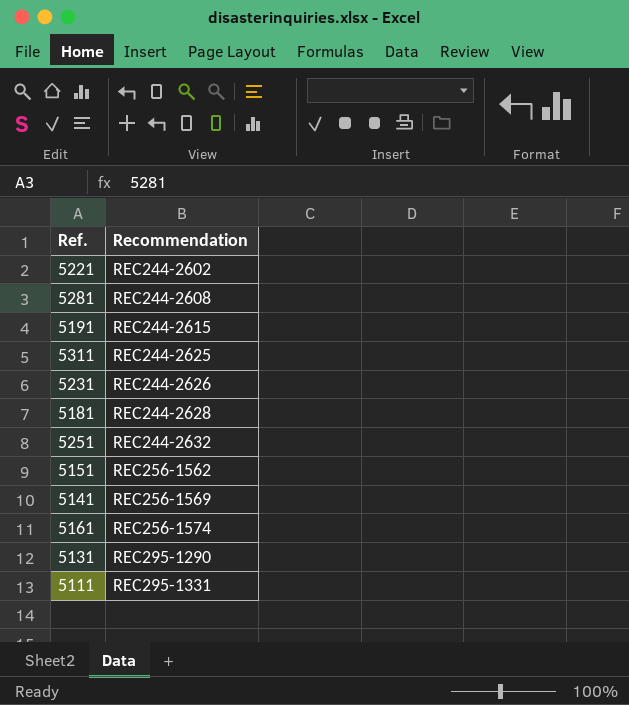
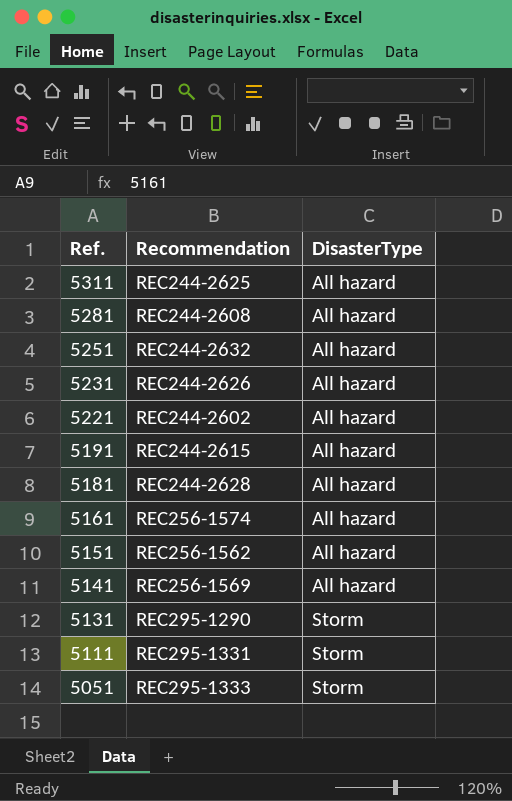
row order: Recommendation ascending -> Ref. descending
column DisasterType | position: none -> 3
row 5051: none -> REC295-1333 | Storm

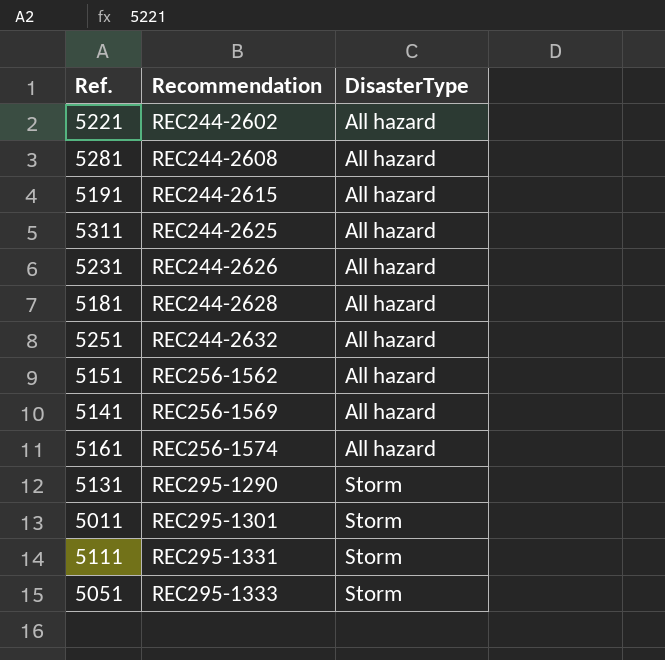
row order: Ref. descending -> Recommendation ascending
row 5011: none -> REC295-1301 | Storm

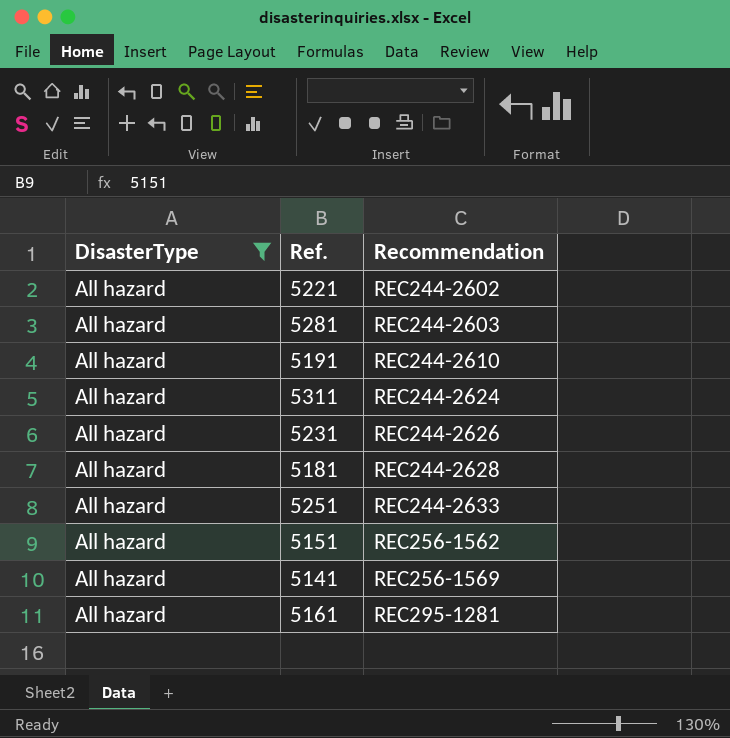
filter: none -> DisasterType = All hazard
column DisasterType | position: 3 -> 1
5281 | Recommendation: REC244-2608 -> REC244-2603
5191 | Recommendation: REC244-2615 -> REC244-2610
5311 | Recommendation: REC244-2625 -> REC244-2624
5251 | Recommendation: REC244-2632 -> REC244-2633
5161 | Recommendation: REC256-1574 -> REC295-1281

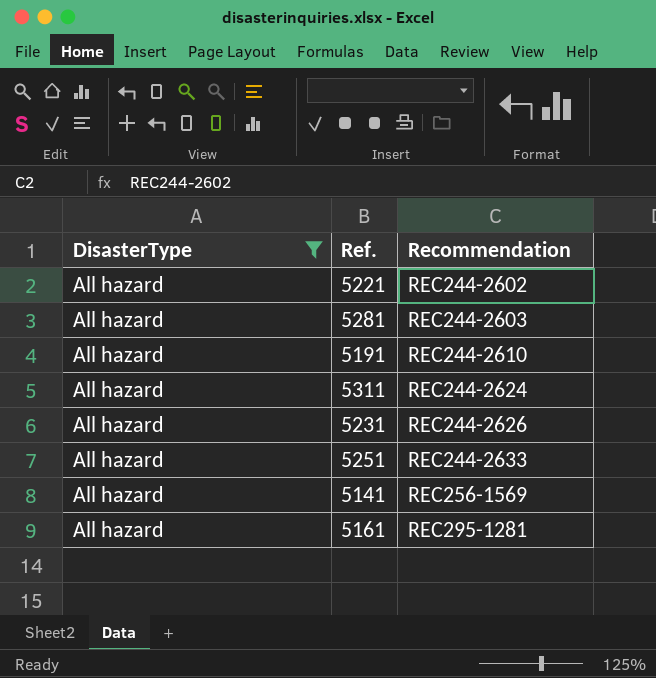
row 5181: All hazard | REC244-2628 -> none
row 5151: All hazard | REC256-1562 -> none

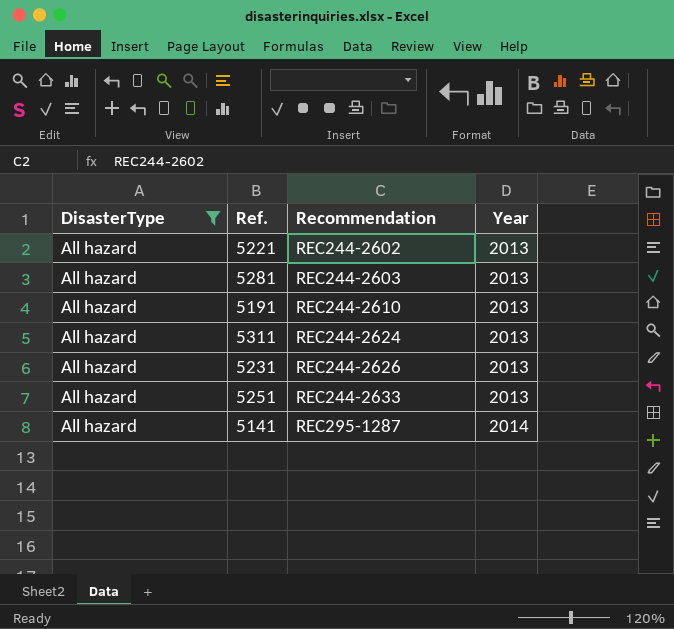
column Year | position: none -> 4
row 5161: All hazard | REC295-1281 -> none
5141 | Recommendation: REC256-1569 -> REC295-1287

